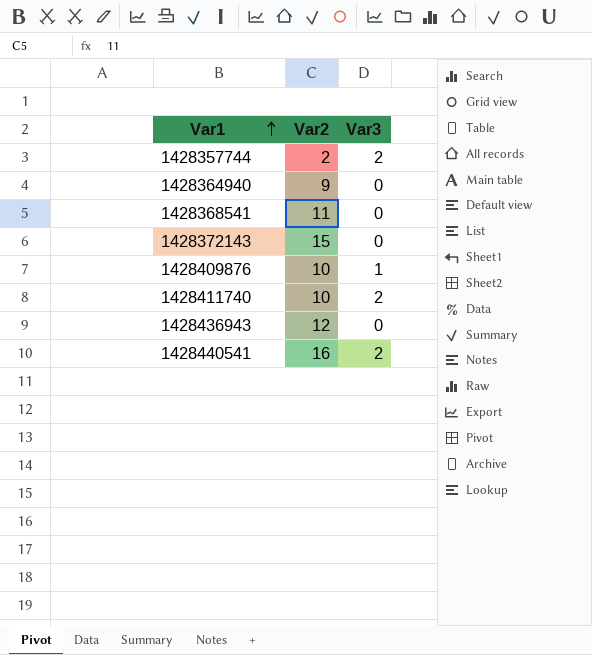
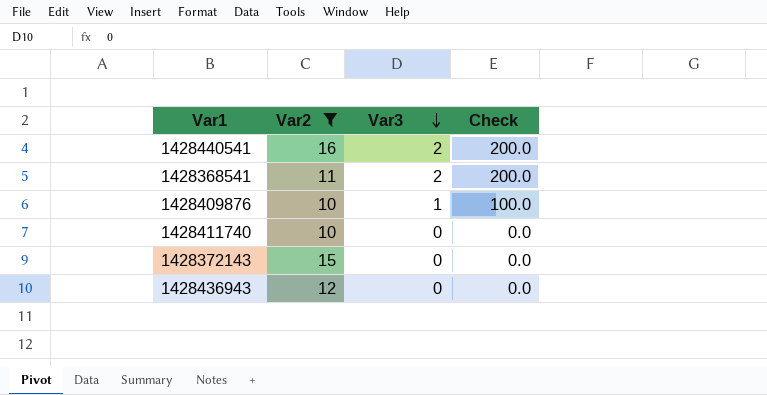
filter: none -> Var2 >= 10
row order: Var1 ascending -> Var3 descending
column Check | formula: none -> [Var3] * 100
1428368541 | Var3: 0 -> 2
1428411740 | Var3: 2 -> 0

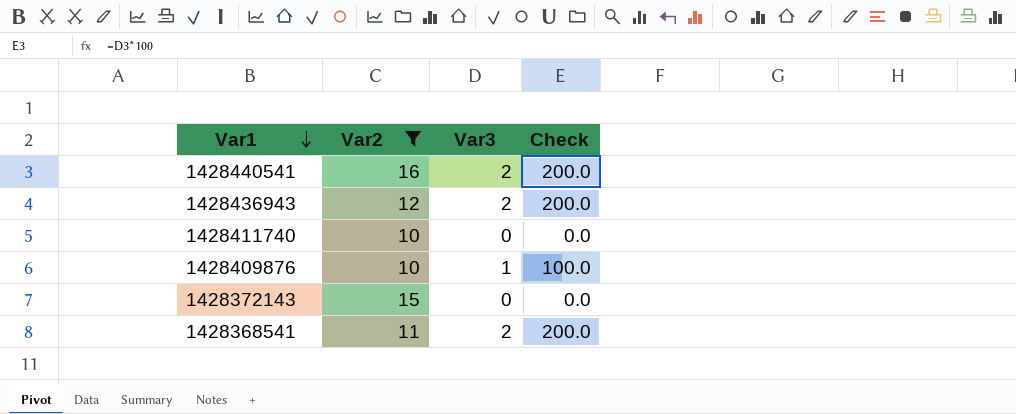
row order: Var3 descending -> Var1 descending
1428436943 | Var3: 0 -> 2
1428436943 | Check: 0.0 -> 200.0

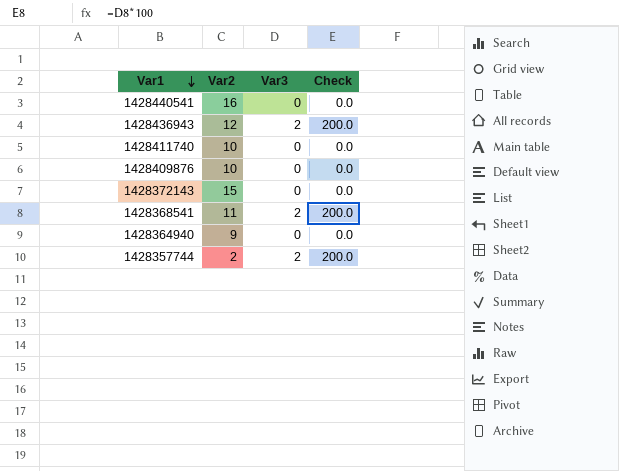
filter: Var2 >= 10 -> none
1428440541 | Var3: 2 -> 0
1428440541 | Check: 200.0 -> 0.0
1428409876 | Var3: 1 -> 0
1428409876 | Check: 100.0 -> 0.0

